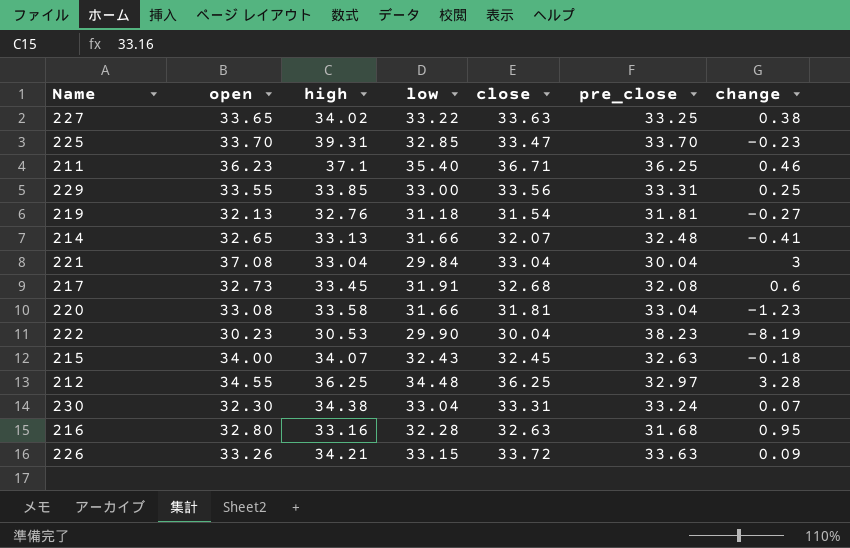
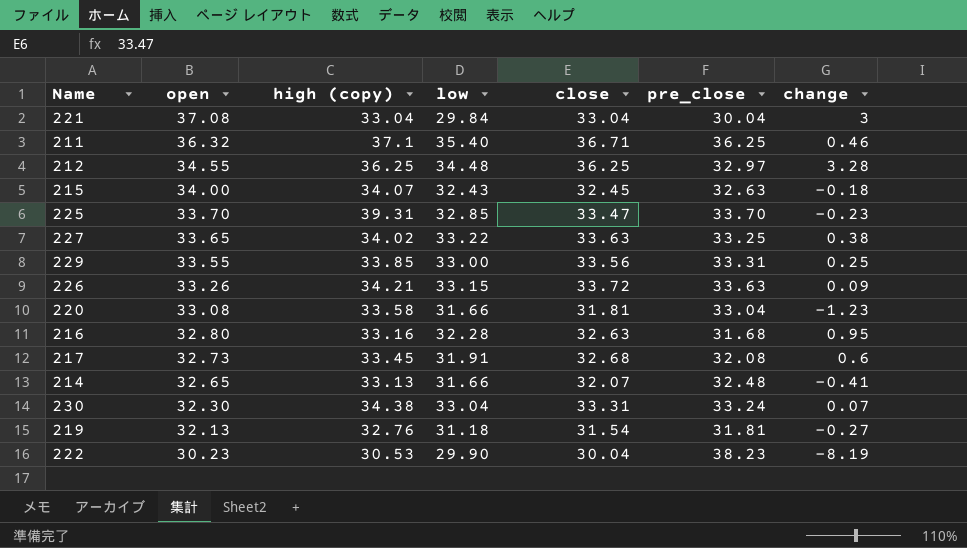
row order: none -> open descending
column name: high -> high (copy)
211 | open: 36.23 -> 36.32

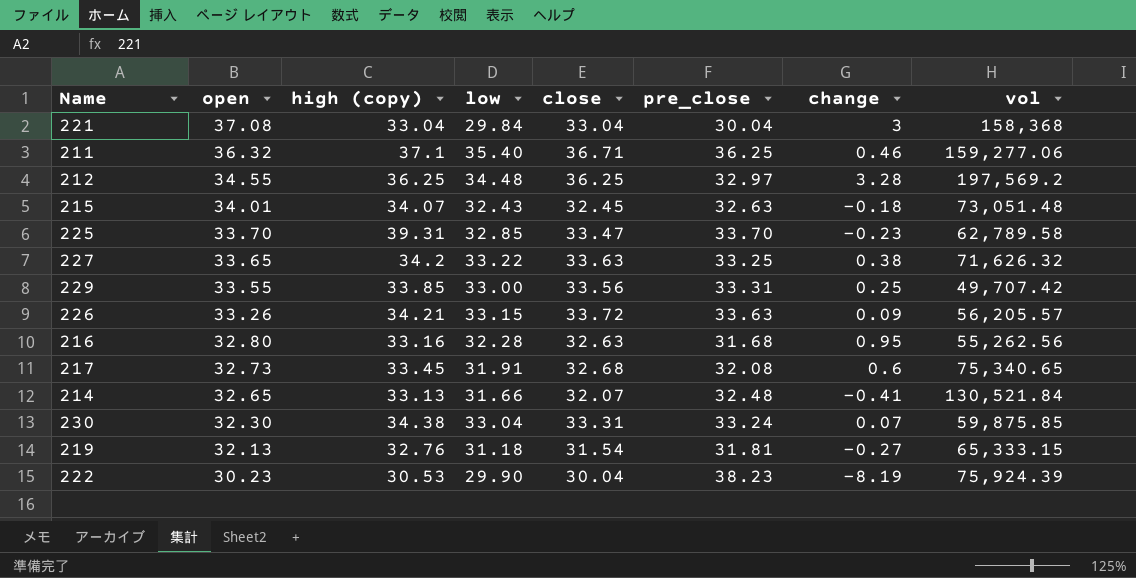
column vol | position: none -> 8
row 220: 33.08 | 33.58 | 31.66 | 31.81 | 33.04 | -1.23 -> none
215 | open: 34.00 -> 34.01
227 | high (copy): 34.02 -> 34.2

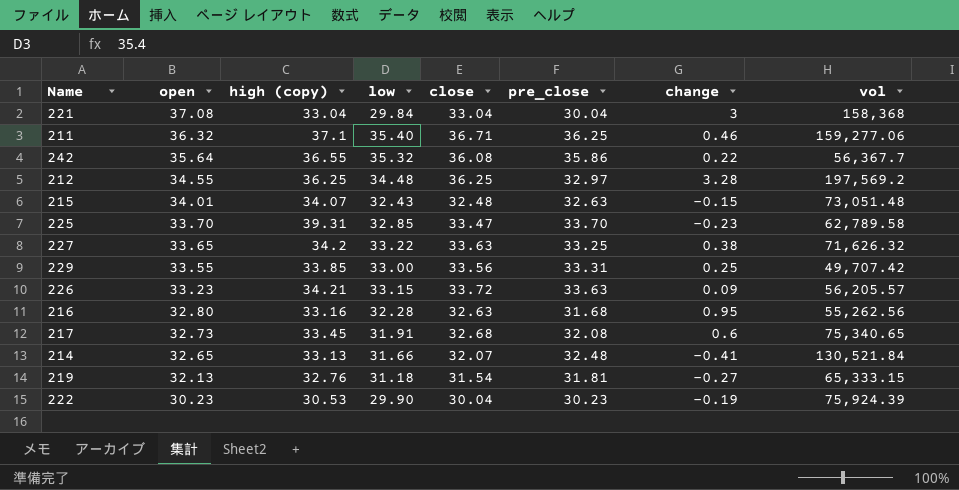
row 230: 32.30 | 34.38 | 33.04 | 33.31 | 33.24 | 0.07 | 59,875.85 -> none
row 242: none -> 35.64 | 36.55 | 35.32 | 36.08 | 35.86 | 0.22 | 56,367.7
215 | close: 32.45 -> 32.48
215 | change: -0.18 -> -0.15
226 | open: 33.26 -> 33.23
222 | pre_close: 38.23 -> 30.23
222 | change: -8.19 -> -0.19

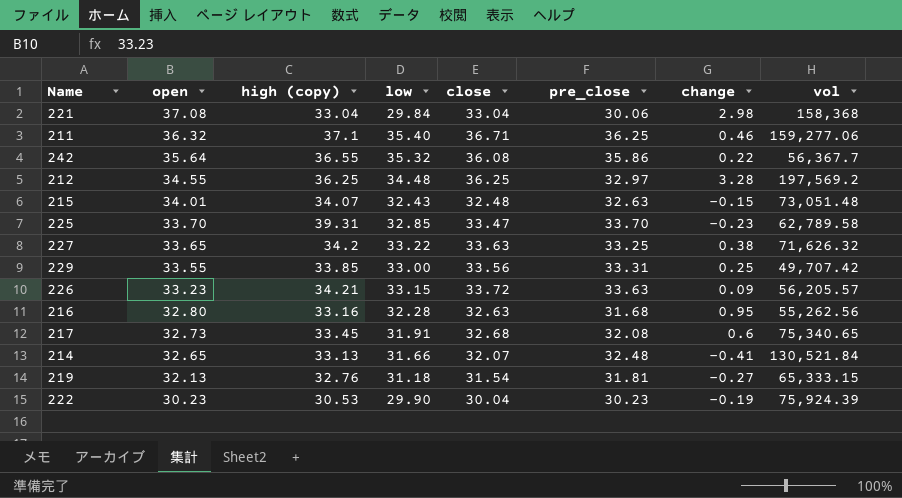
221 | pre_close: 30.04 -> 30.06
221 | change: 3 -> 2.98

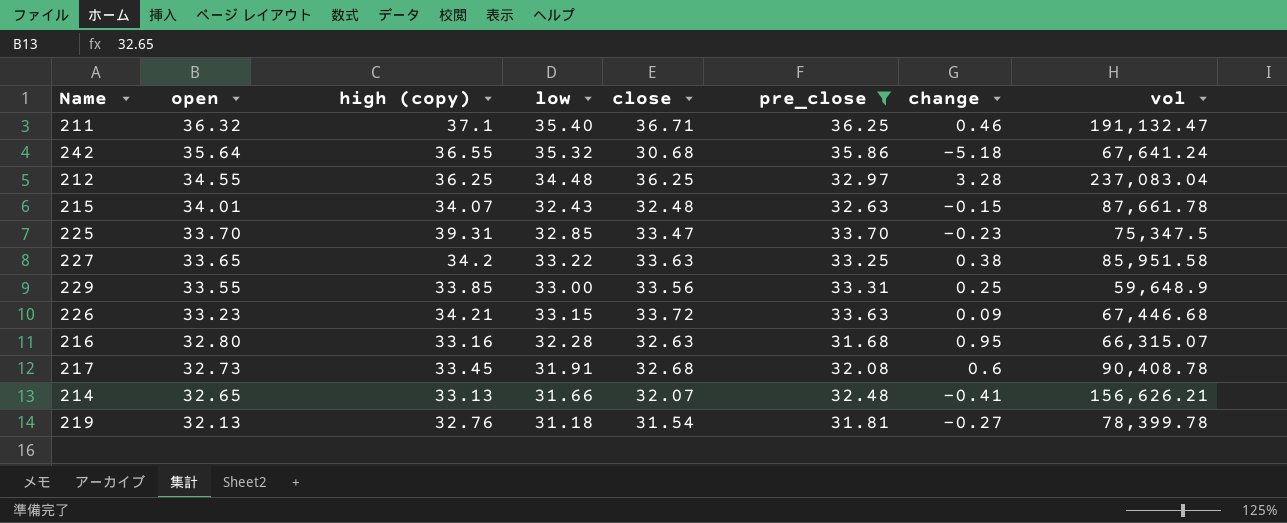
filter: none -> pre_close >= 31.68
211 | vol: 159,277.06 -> 191,132.47
242 | close: 36.08 -> 30.68
242 | change: 0.22 -> -5.18
242 | vol: 56,367.7 -> 67,641.24
212 | vol: 197,569.2 -> 237,083.04
215 | vol: 73,051.48 -> 87,661.78
225 | vol: 62,789.58 -> 75,347.5
227 | vol: 71,626.32 -> 85,951.58
229 | vol: 49,707.42 -> 59,648.9
226 | vol: 56,205.57 -> 67,446.68
216 | vol: 55,262.56 -> 66,315.07
217 | vol: 75,340.65 -> 90,408.78
214 | vol: 130,521.84 -> 156,626.21
219 | vol: 65,333.15 -> 78,399.78

